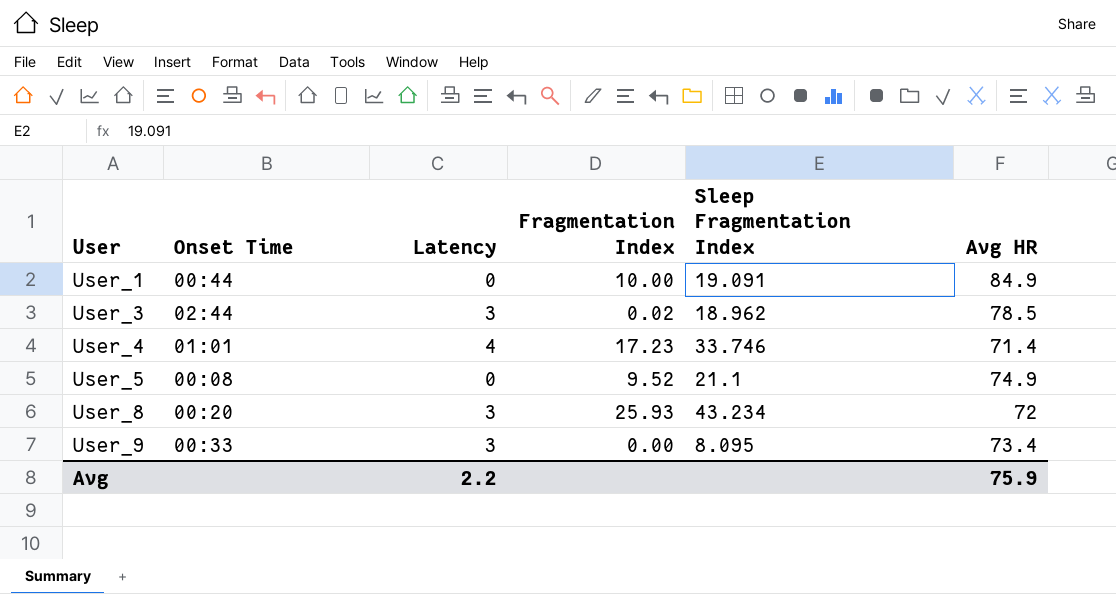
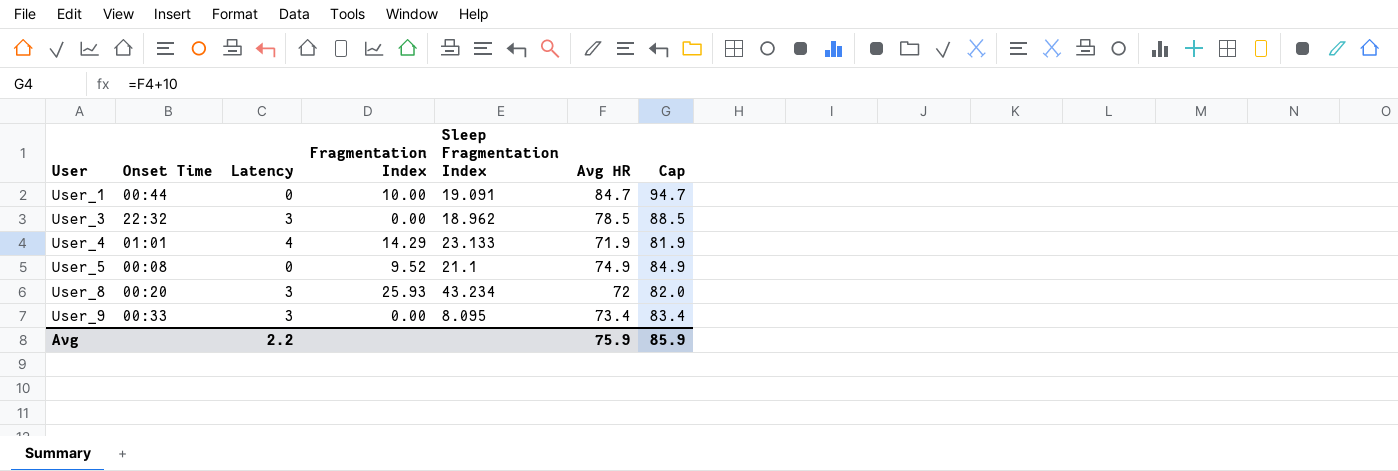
column Cap | formula: none -> [Avg HR] + 10
User_1 | Avg HR: 84.9 -> 84.7
User_3 | Onset Time: 02:44 -> 22:32
User_3 | Fragmentation Index: 0.02 -> 0.00
User_4 | Fragmentation Index: 17.23 -> 14.29
User_4 | Sleep Fragmentation Index: 33.746 -> 23.133
User_4 | Avg HR: 71.4 -> 71.9

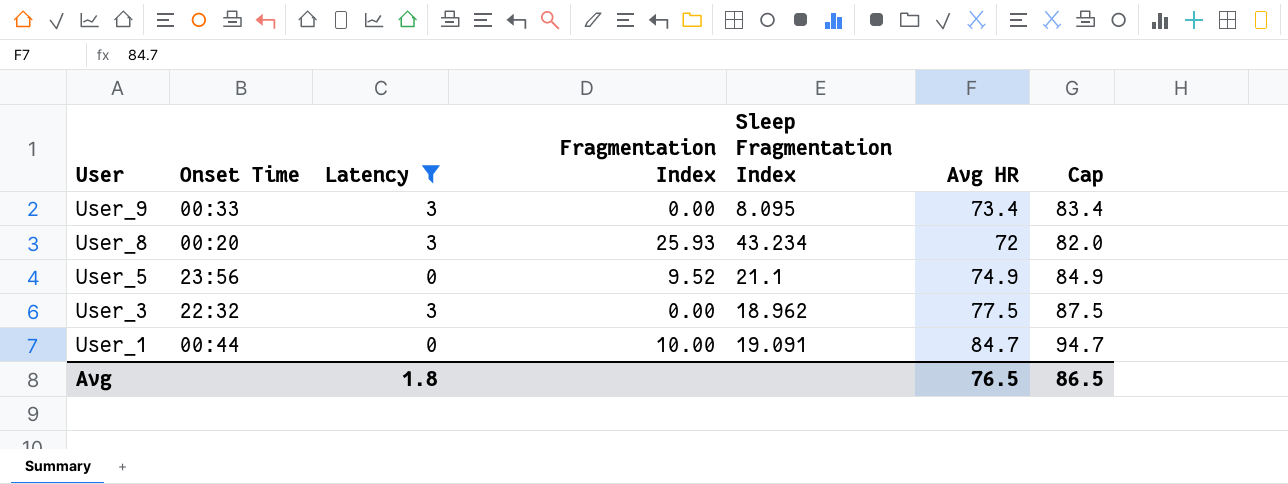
filter: none -> Latency != 4
row order: User ascending -> User descending
User_5 | Onset Time: 00:08 -> 23:56
User_3 | Avg HR: 78.5 -> 77.5
User_3 | Cap: 88.5 -> 87.5
Avg | Latency: 2.2 -> 1.8
Avg | Avg HR: 75.9 -> 76.5
Avg | Cap: 85.9 -> 86.5

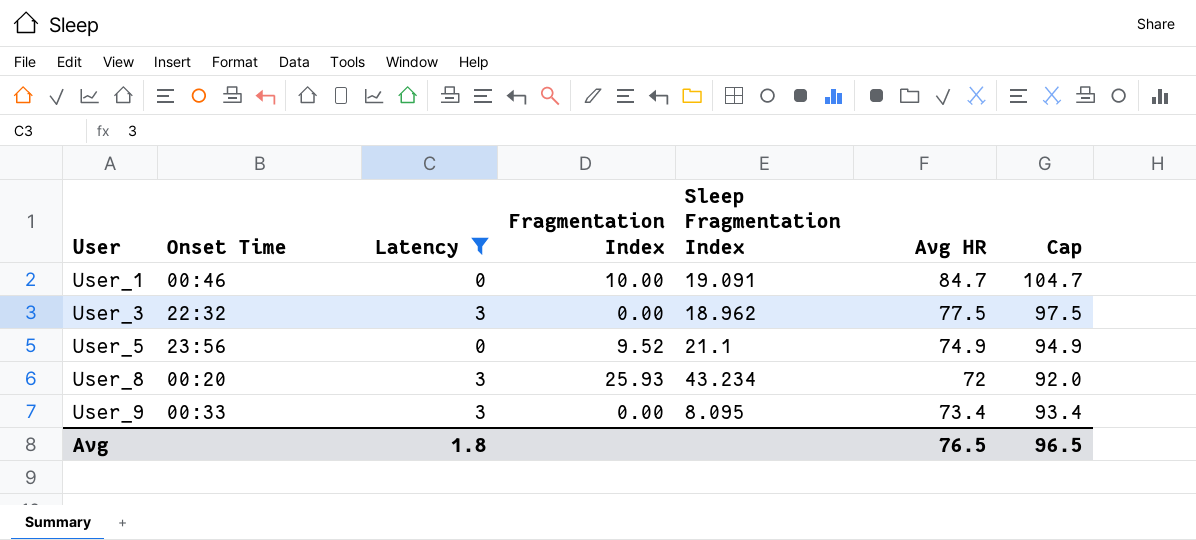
row order: User descending -> User ascending
column Cap | formula: [Avg HR] + 10 -> [Avg HR] + 20
User_1 | Onset Time: 00:44 -> 00:46
Avg | Cap: 86.5 -> 96.5

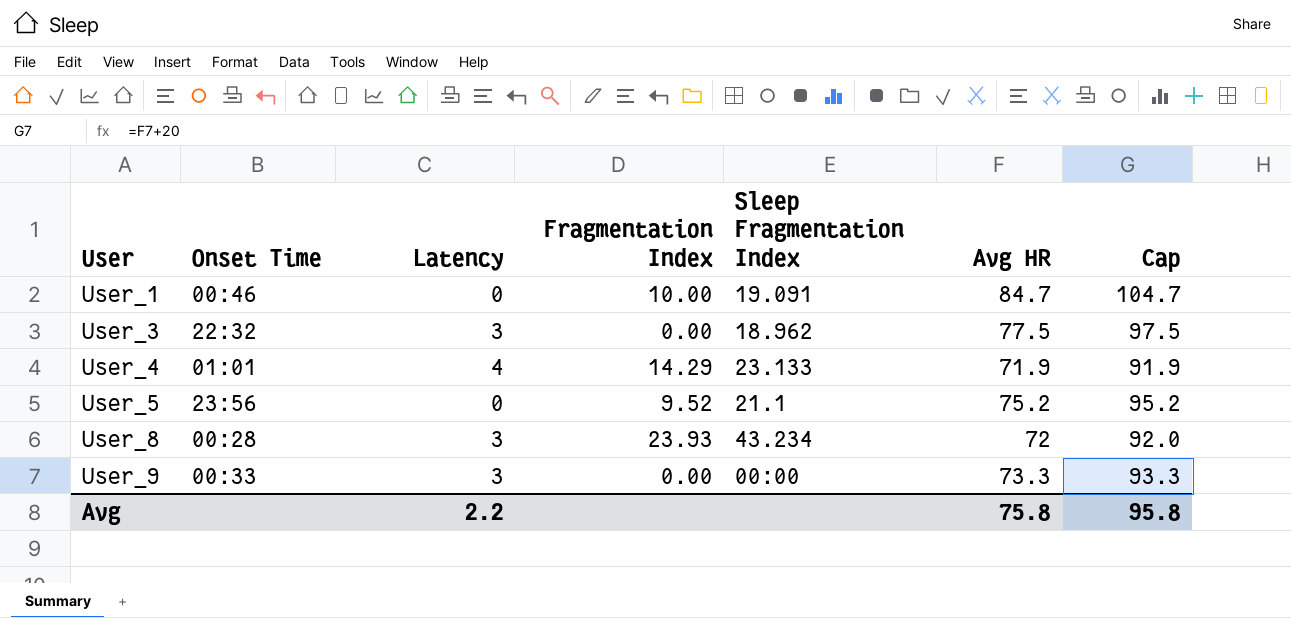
filter: Latency != 4 -> none
User_5 | Avg HR: 74.9 -> 75.2
User_5 | Cap: 94.9 -> 95.2
User_8 | Onset Time: 00:20 -> 00:28
User_8 | Fragmentation Index: 25.93 -> 23.93
User_9 | Sleep Fragmentation Index: 8.095 -> 00:00
User_9 | Avg HR: 73.4 -> 73.3
User_9 | Cap: 93.4 -> 93.3
Avg | Latency: 1.8 -> 2.2
Avg | Avg HR: 76.5 -> 75.8
Avg | Cap: 96.5 -> 95.8

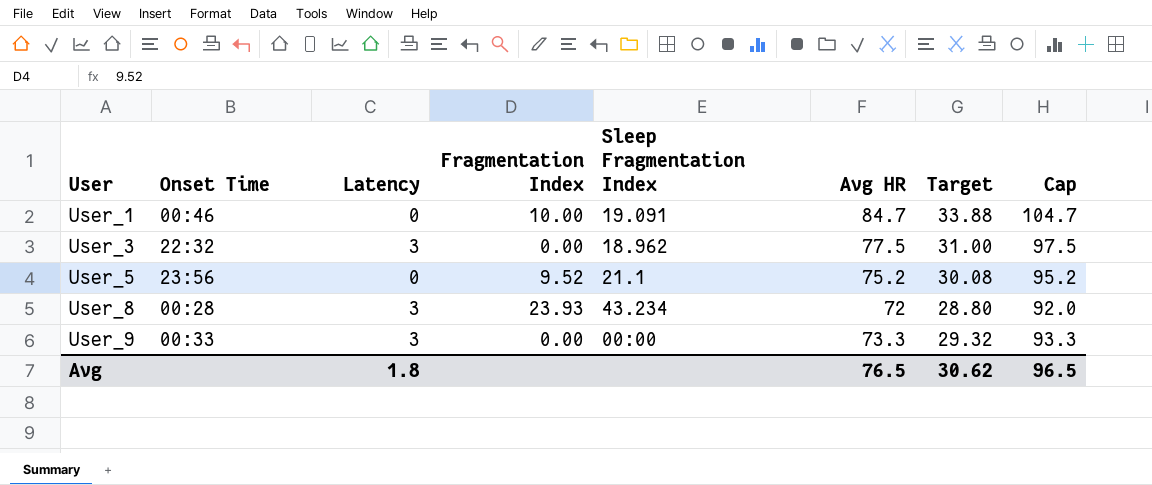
column Target | formula: none -> [Avg HR] * 0.4
row User_4: 01:01 | 4 | 14.29 | 23.133 | 71.9 | 91.9 -> none
Avg | Latency: 2.2 -> 1.8
Avg | Avg HR: 75.8 -> 76.5
Avg | Cap: 95.8 -> 96.5

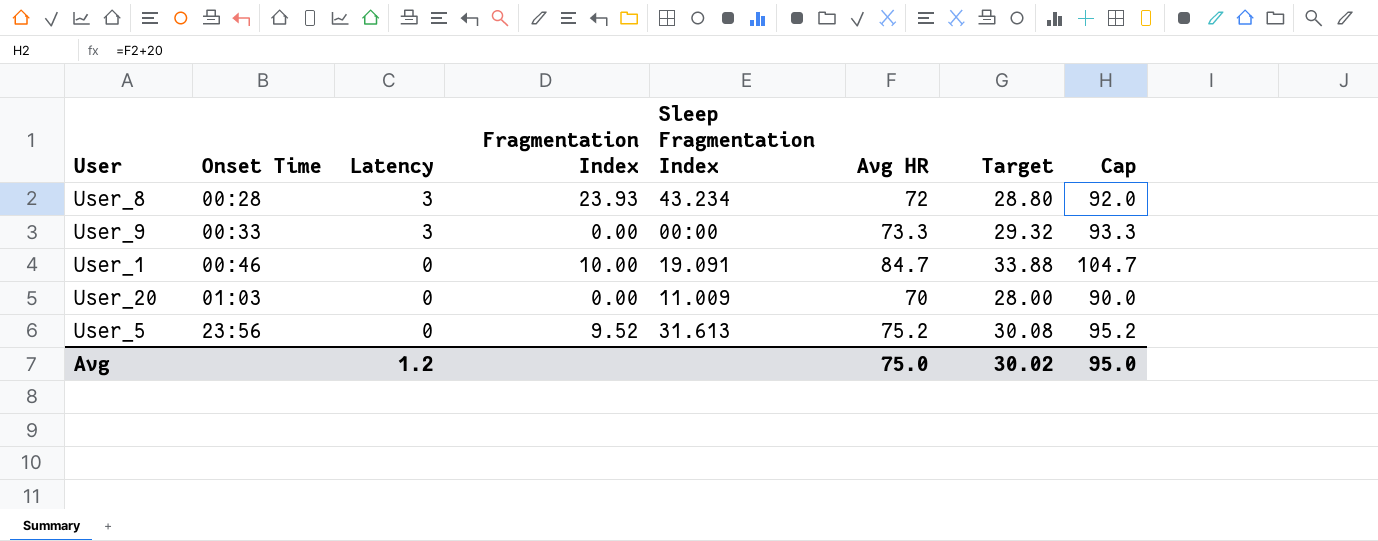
row order: User ascending -> Onset Time ascending
row User_3: 22:32 | 3 | 0.00 | 18.962 | 77.5 | 31.00 | 97.5 -> none
row User_20: none -> 01:03 | 0 | 0.00 | 11.009 | 70 | 28.00 | 90.0
User_5 | Sleep Fragmentation Index: 21.1 -> 31.613
Avg | Latency: 1.8 -> 1.2
Avg | Avg HR: 76.5 -> 75.0
Avg | Target: 30.62 -> 30.02
Avg | Cap: 96.5 -> 95.0

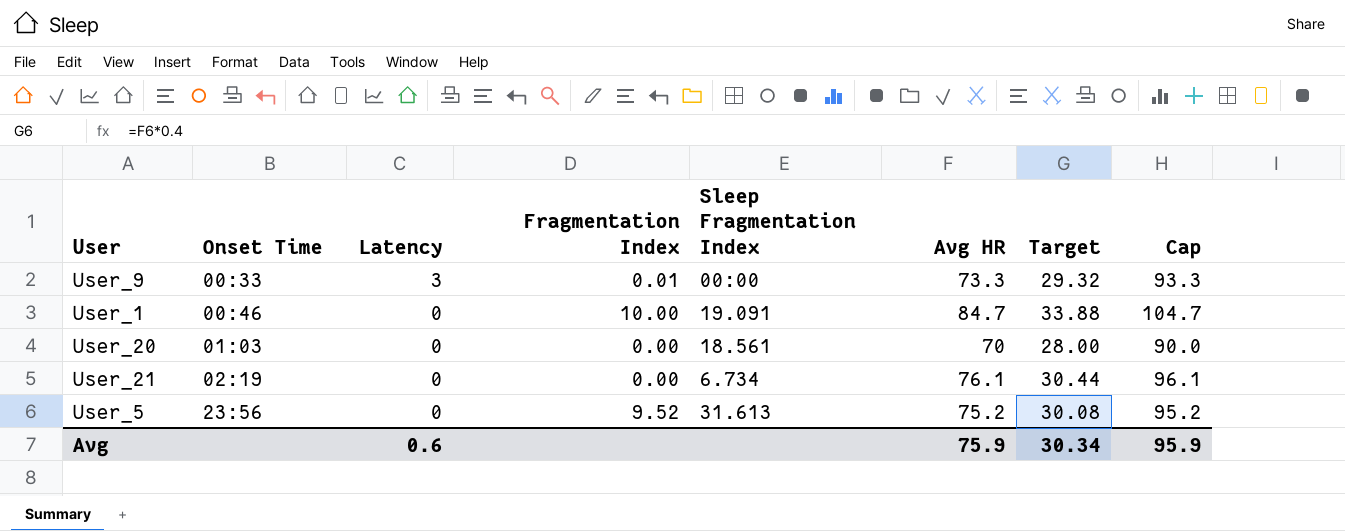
row User_8: 00:28 | 3 | 23.93 | 43.234 | 72 | 28.80 | 92.0 -> none
User_9 | Fragmentation Index: 0.00 -> 0.01
User_20 | Sleep Fragmentation Index: 11.009 -> 18.561
row User_21: none -> 02:19 | 0 | 0.00 | 6.734 | 76.1 | 30.44 | 96.1
Avg | Latency: 1.2 -> 0.6
Avg | Avg HR: 75.0 -> 75.9
Avg | Target: 30.02 -> 30.34
Avg | Cap: 95.0 -> 95.9

